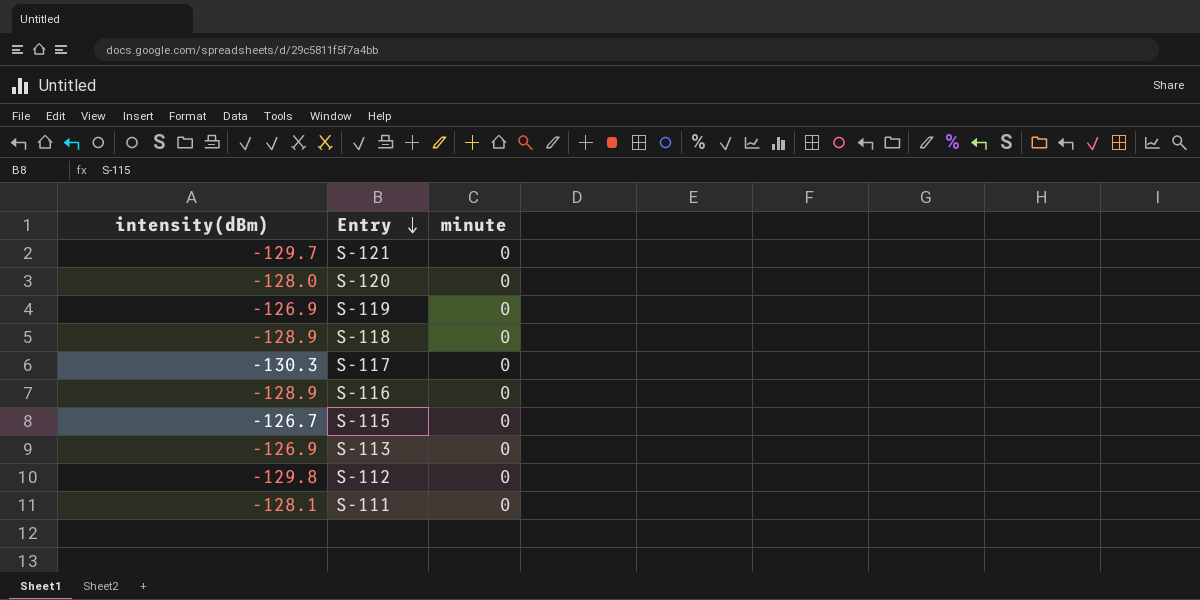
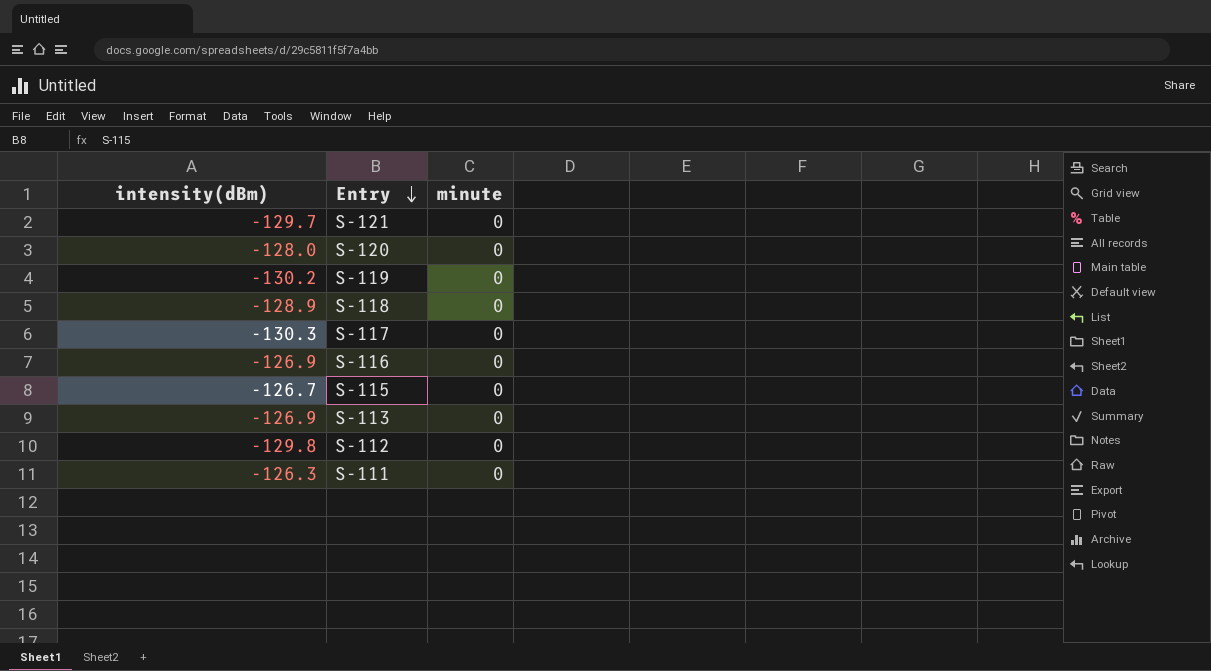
S-119 | intensity(dBm): -126.9 -> -130.2
S-116 | intensity(dBm): -128.9 -> -126.9
S-111 | intensity(dBm): -128.1 -> -126.3

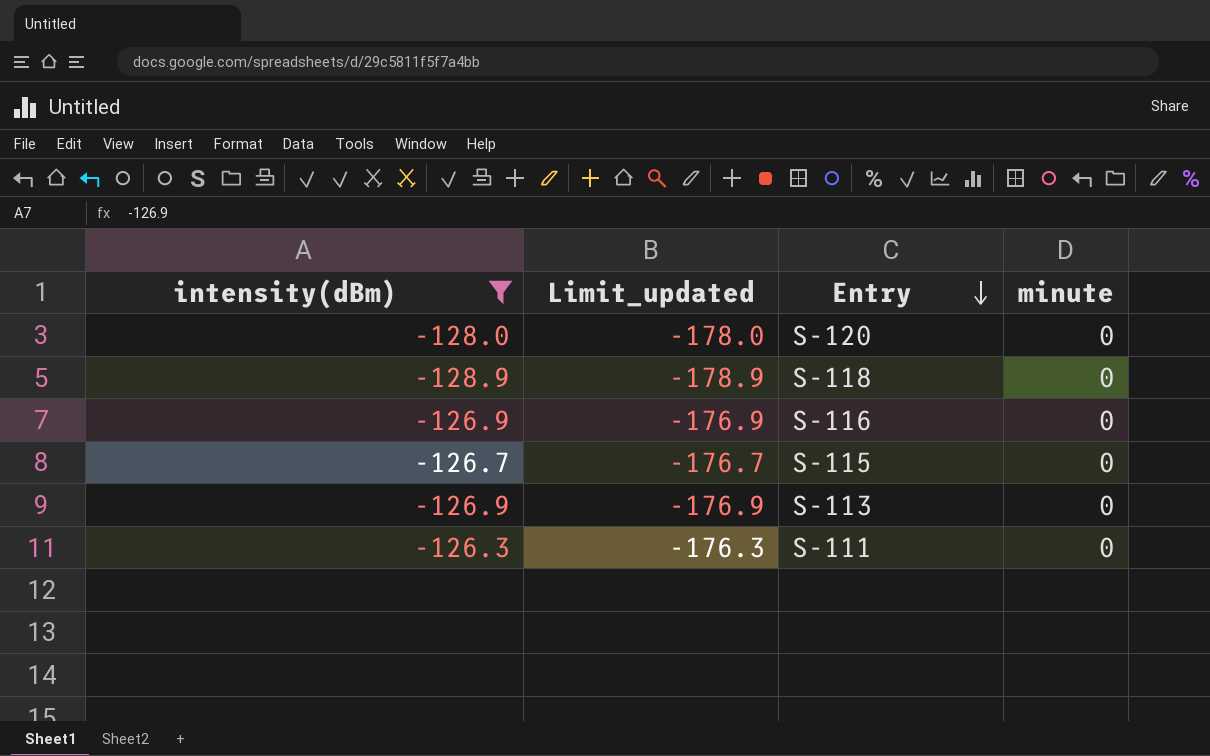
filter: none -> intensity(dBm) >= -128.9
column Limit_updated | formula: none -> [intensity(dBm)] - 50

